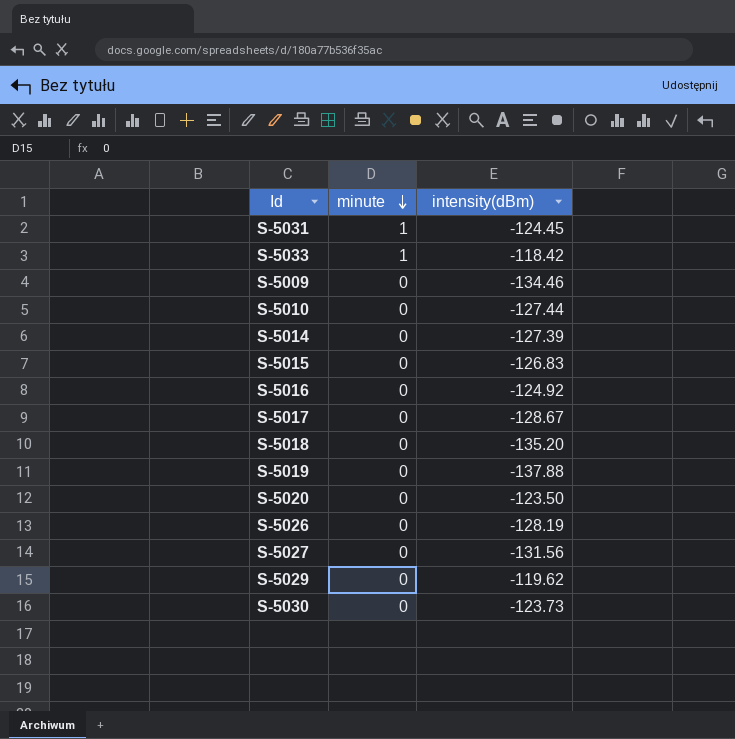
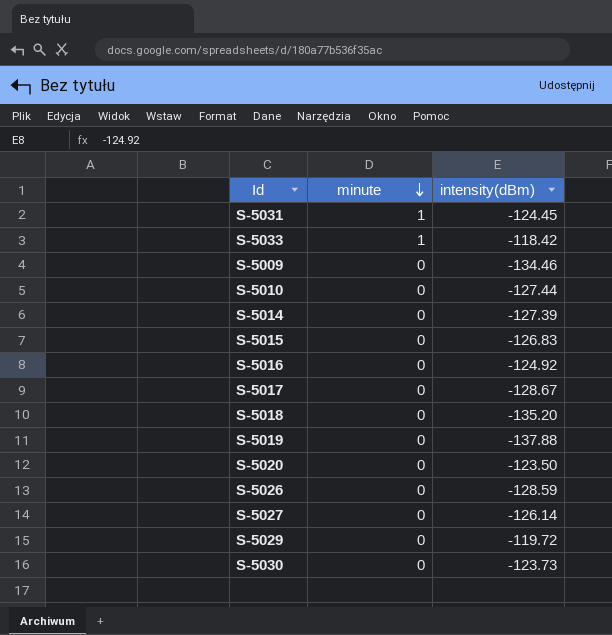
S-5026 | intensity(dBm): -128.19 -> -128.59
S-5027 | intensity(dBm): -131.56 -> -126.14
S-5029 | intensity(dBm): -119.62 -> -119.72

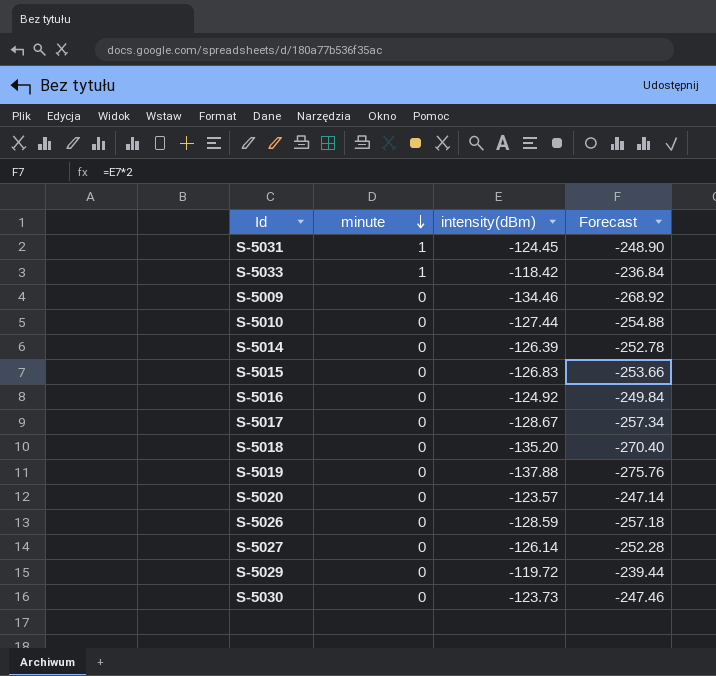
column Forecast | formula: none -> [intensity(dBm)] * 2
S-5014 | intensity(dBm): -127.39 -> -126.39
S-5020 | intensity(dBm): -123.50 -> -123.57

